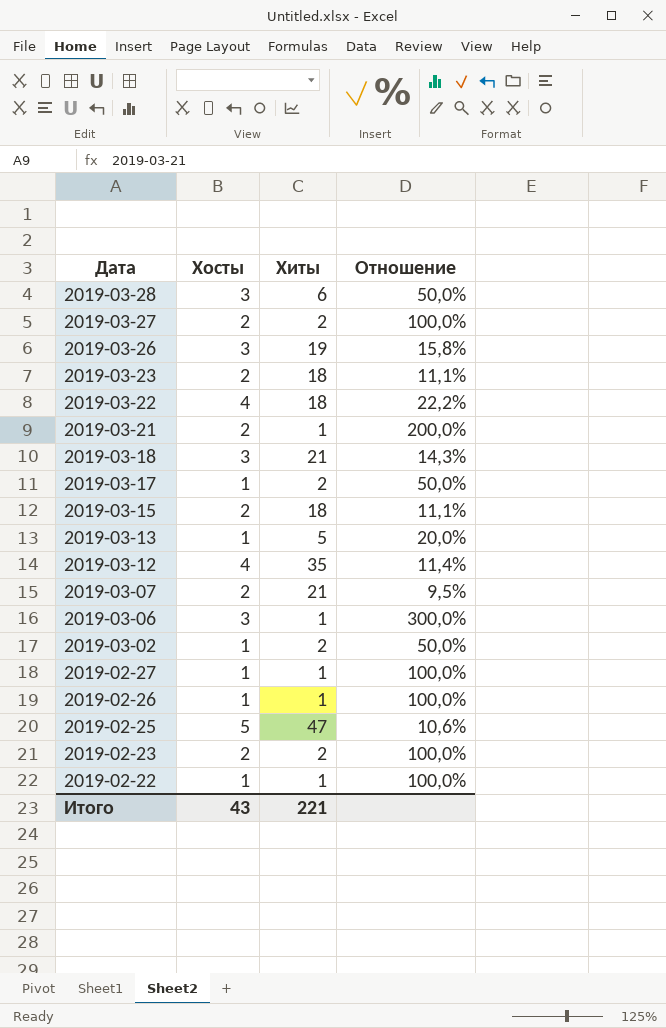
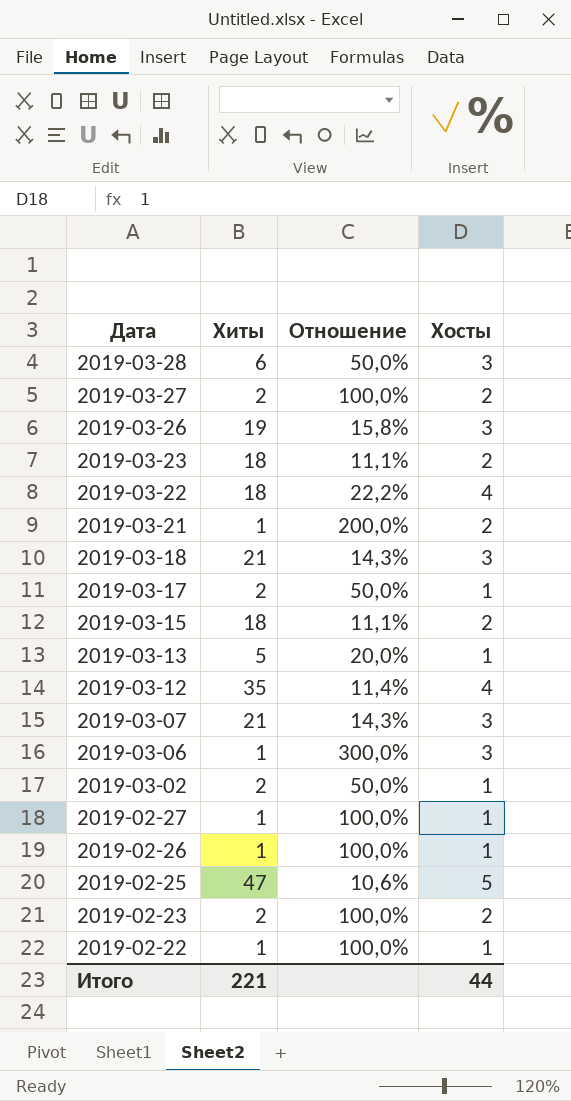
column Хосты | position: 2 -> 4
2019-03-07 | Отношение: 9,5% -> 14,3%
2019-03-07 | Хосты: 2 -> 3
Итого | Хосты: 43 -> 44

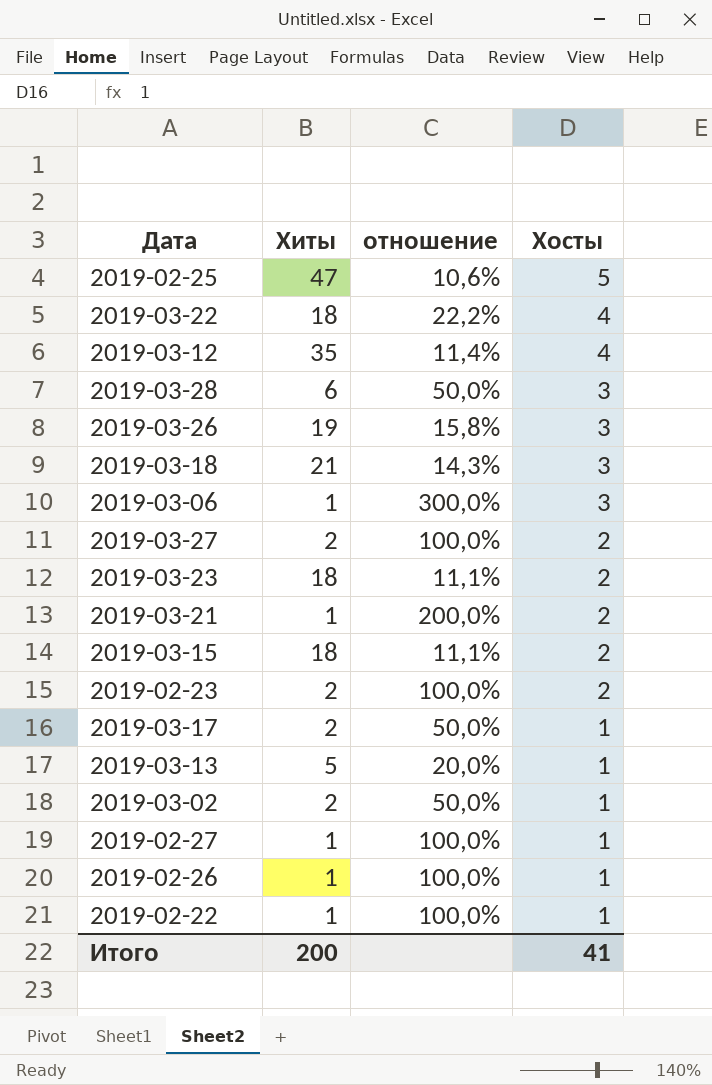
row order: Дата descending -> Хосты descending
column name: Отношение -> отношение
row 2019-03-07: 21 | 14,3% | 3 -> none
Итого | Хиты: 221 -> 200
Итого | Хосты: 44 -> 41

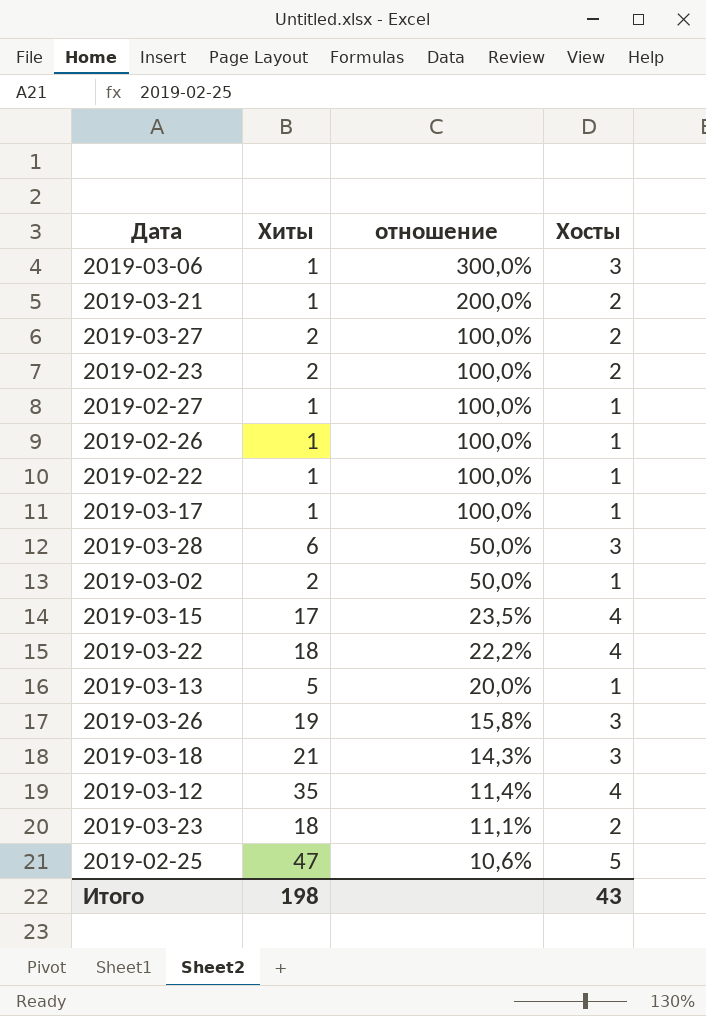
row order: Хосты descending -> отношение descending
2019-03-17 | Хиты: 2 -> 1
2019-03-17 | отношение: 50,0% -> 100,0%
2019-03-15 | Хиты: 18 -> 17
2019-03-15 | отношение: 11,1% -> 23,5%
2019-03-15 | Хосты: 2 -> 4
Итого | Хиты: 200 -> 198
Итого | Хосты: 41 -> 43

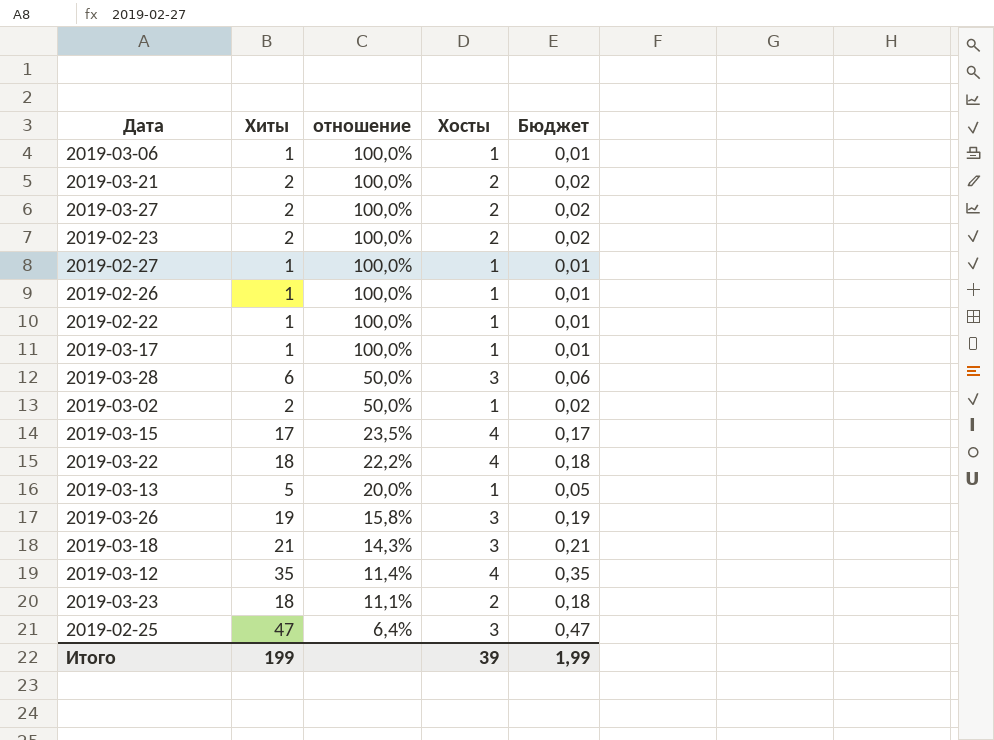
column Бюджет | formula: none -> [Хиты] * 0,01
2019-03-06 | отношение: 300,0% -> 100,0%
2019-03-06 | Хосты: 3 -> 1
2019-03-21 | Хиты: 1 -> 2
2019-03-21 | отношение: 200,0% -> 100,0%
2019-02-25 | отношение: 10,6% -> 6,4%
2019-02-25 | Хосты: 5 -> 3
Итого | Хиты: 198 -> 199
Итого | Хосты: 43 -> 39

